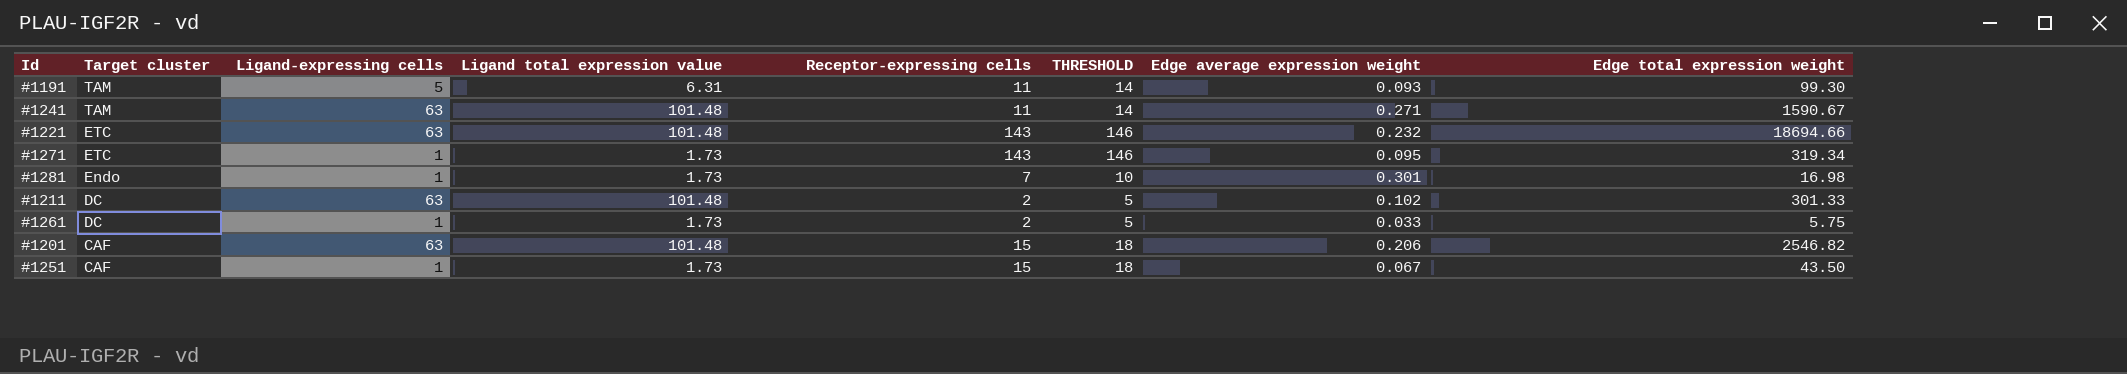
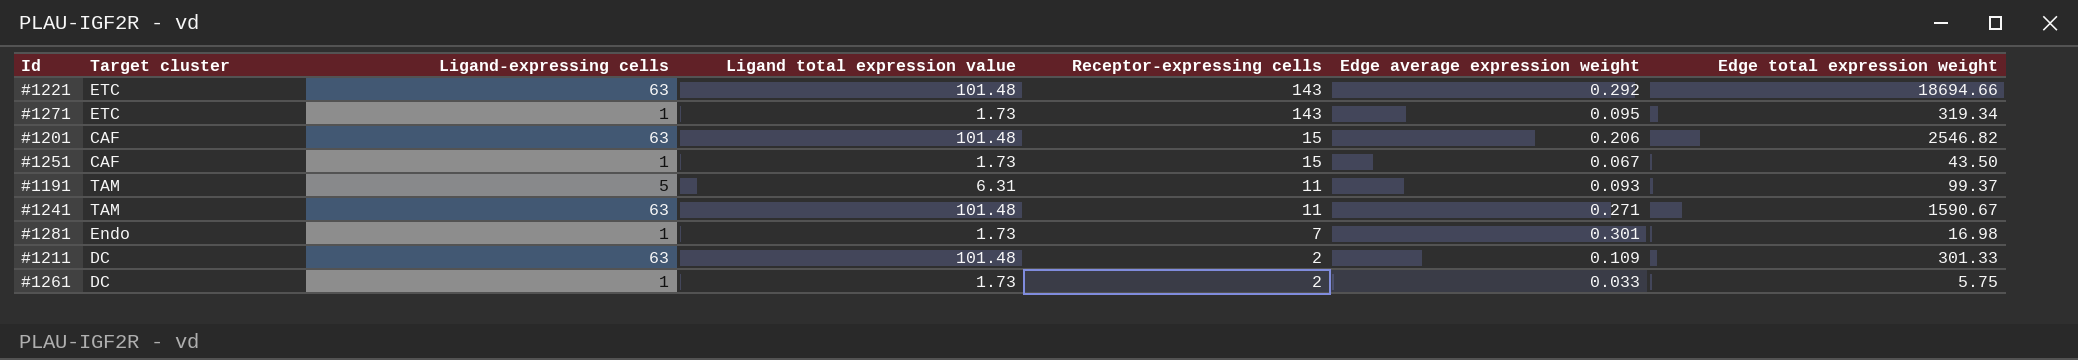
row order: Target cluster descending -> Receptor-expressing cells descending
column THRESHOLD | formula: [Receptor-expressing cells] + 3 -> none
#1221 | Edge average expression weight: 0.232 -> 0.292
#1191 | Edge total expression weight: 99.30 -> 99.37
#1211 | Edge average expression weight: 0.102 -> 0.109

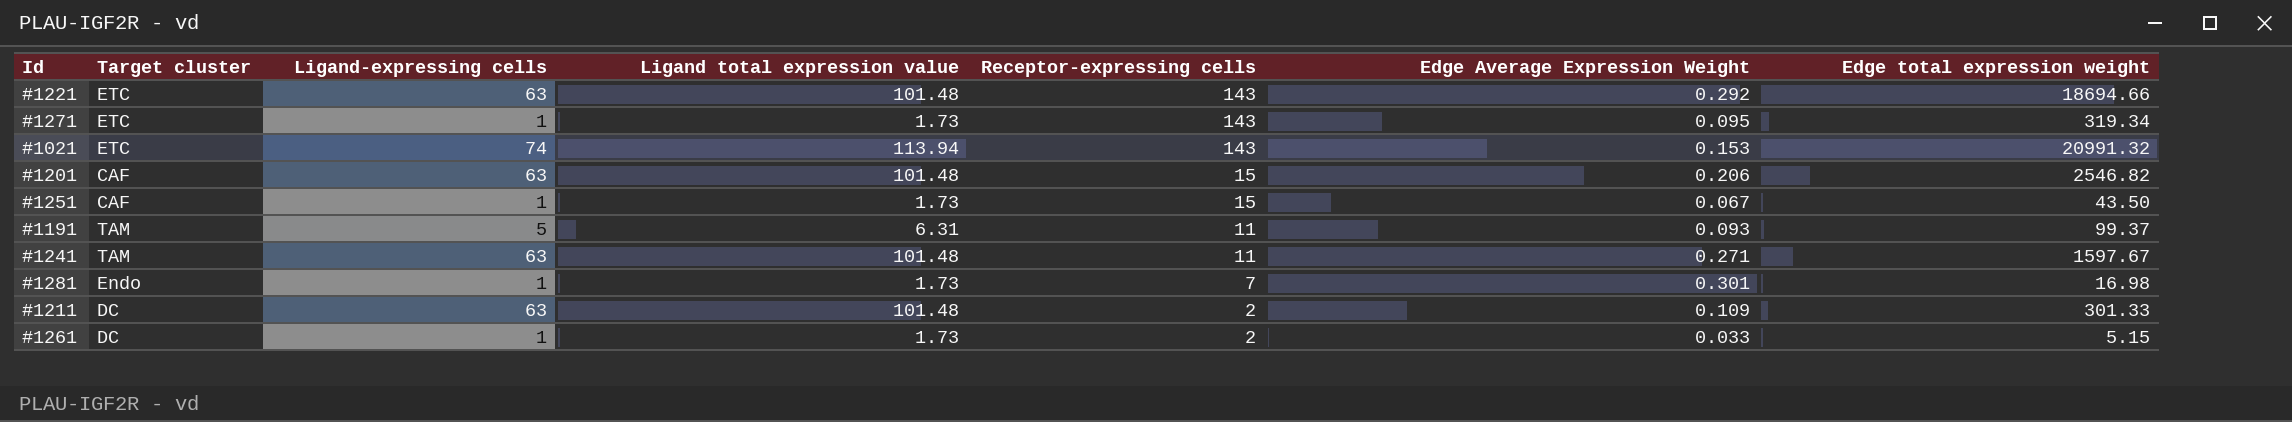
column name: Edge average expression weight -> Edge Average Expression Weight
row #1021: none -> ETC | 74 | 113.94 | 143 | 0.153 | 20991.32
#1241 | Edge total expression weight: 1590.67 -> 1597.67
#1261 | Edge total expression weight: 5.75 -> 5.15

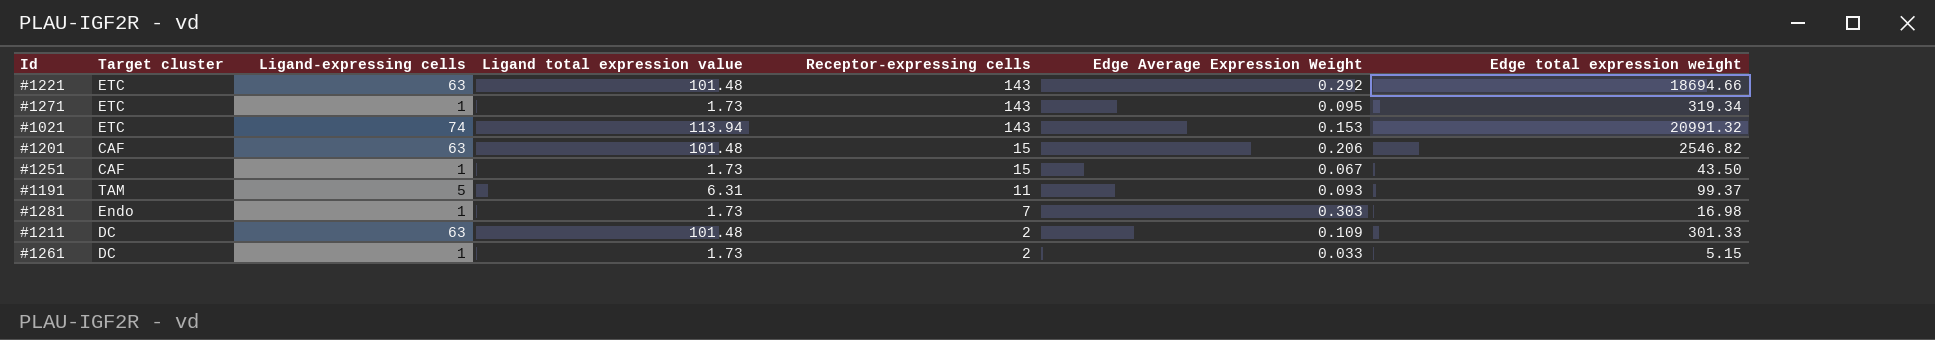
row #1241: TAM | 63 | 101.48 | 11 | 0.271 | 1597.67 -> none
#1281 | Edge Average Expression Weight: 0.301 -> 0.303

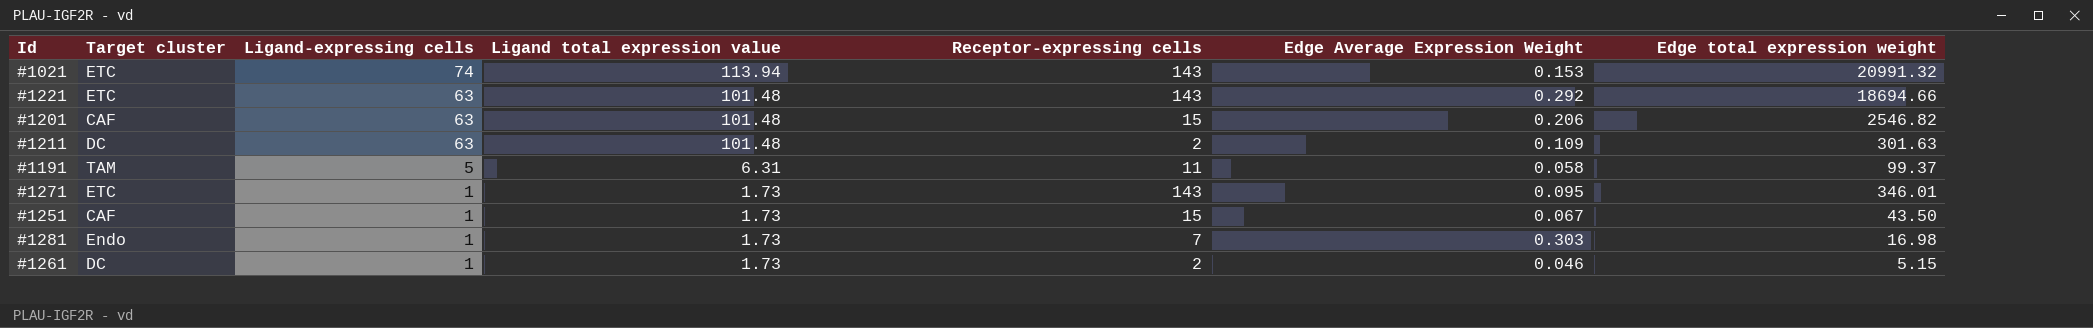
row order: Receptor-expressing cells descending -> Ligand-expressing cells descending
#1211 | Edge total expression weight: 301.33 -> 301.63
#1191 | Edge Average Expression Weight: 0.093 -> 0.058
#1271 | Edge total expression weight: 319.34 -> 346.01
#1261 | Edge Average Expression Weight: 0.033 -> 0.046

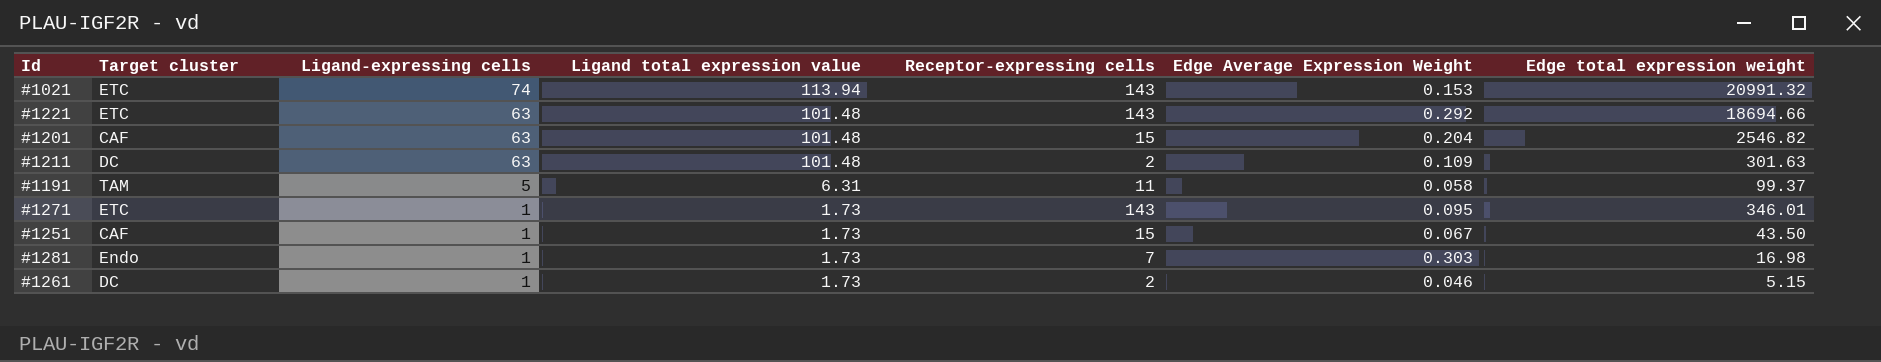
#1201 | Edge Average Expression Weight: 0.206 -> 0.204

